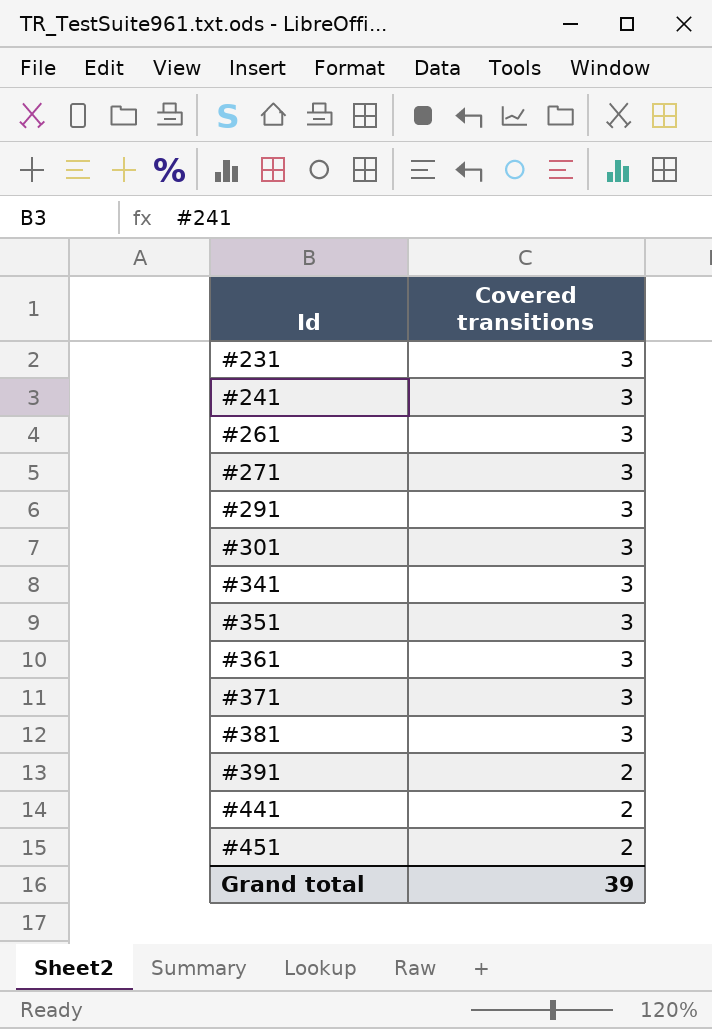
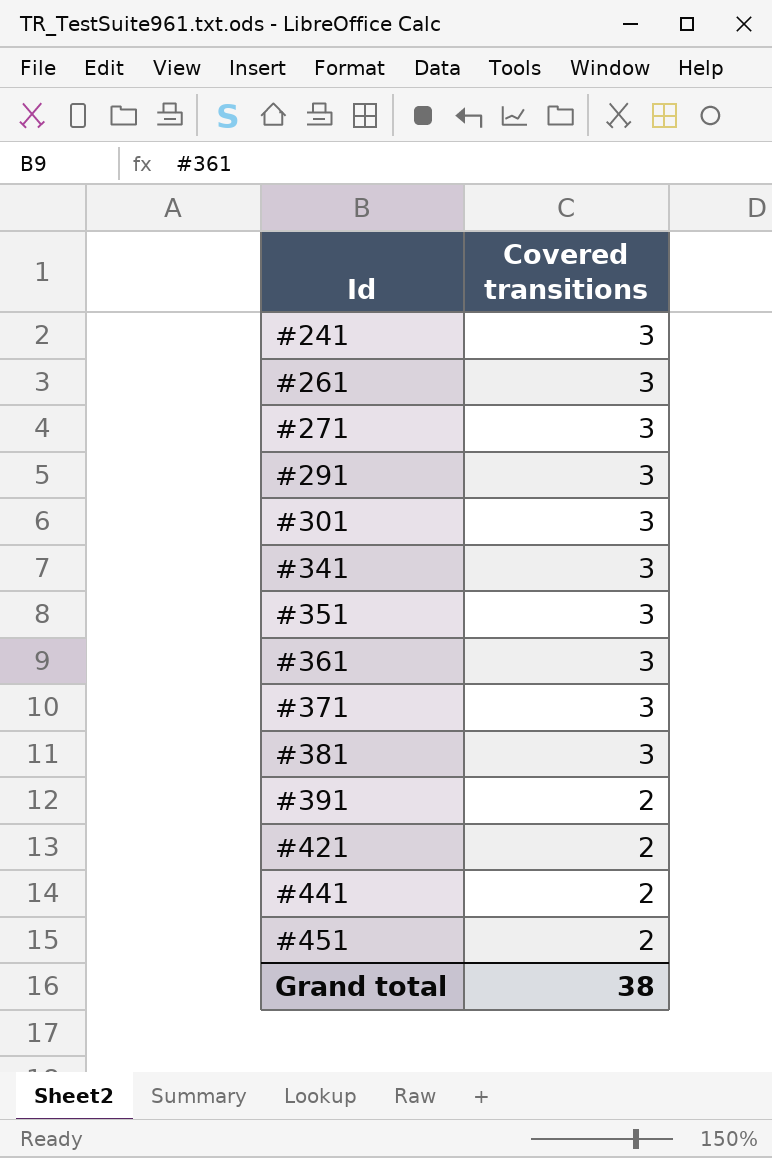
row #231: 3 -> none
row #421: none -> 2
Grand total | Covered transitions: 39 -> 38

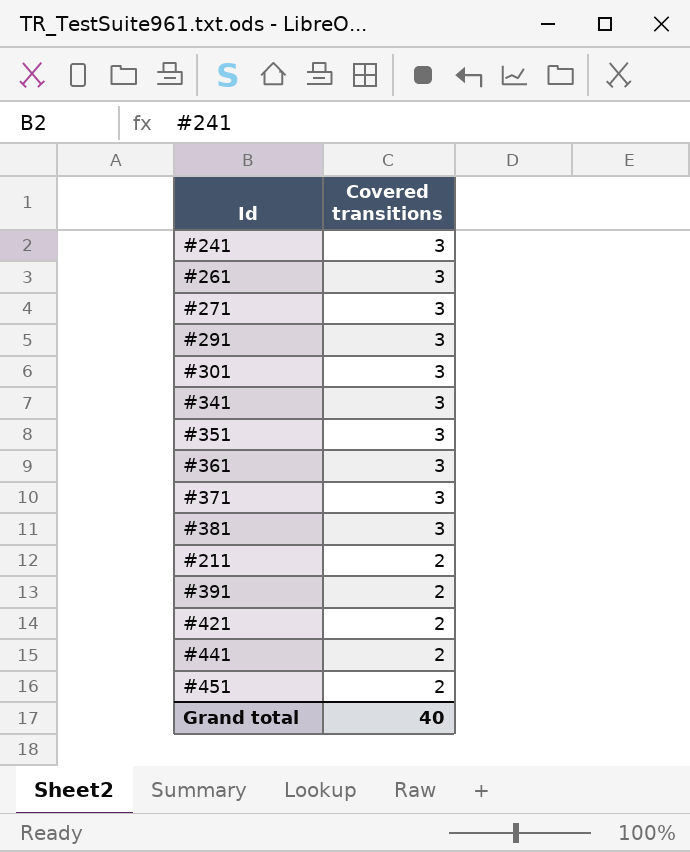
row #211: none -> 2
Grand total | Covered transitions: 38 -> 40

